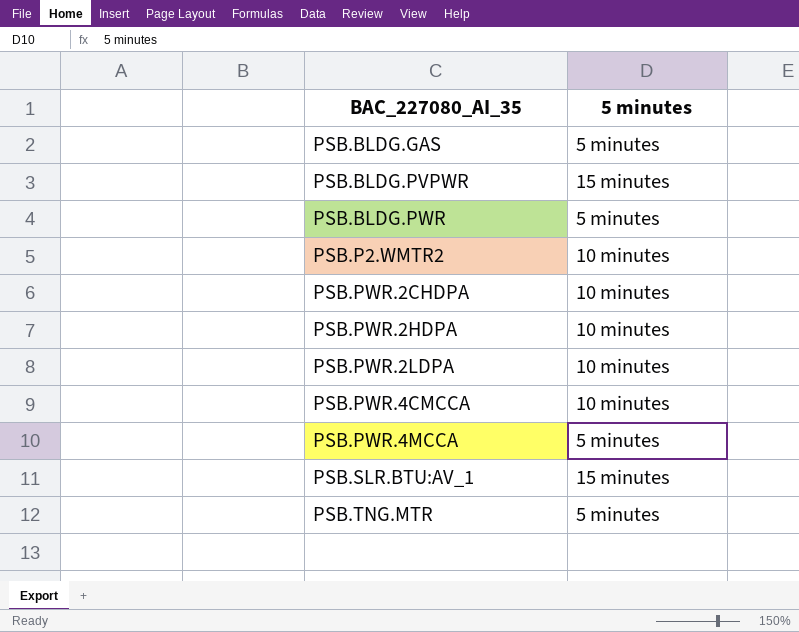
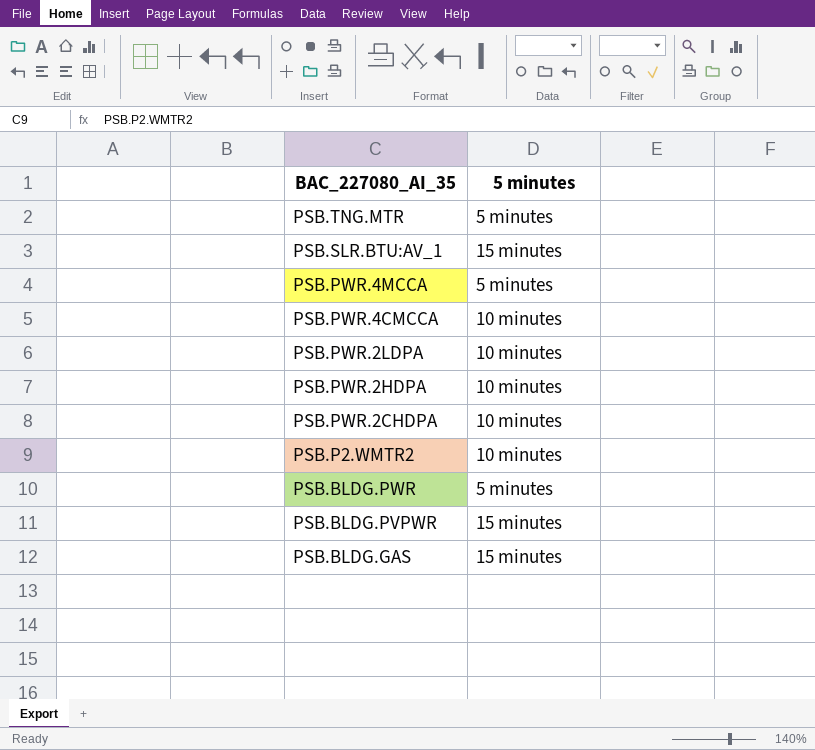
row order: BAC_227080_AI_35 ascending -> BAC_227080_AI_35 descending
PSB.BLDG.GAS | 5 minutes: 5 minutes -> 15 minutes

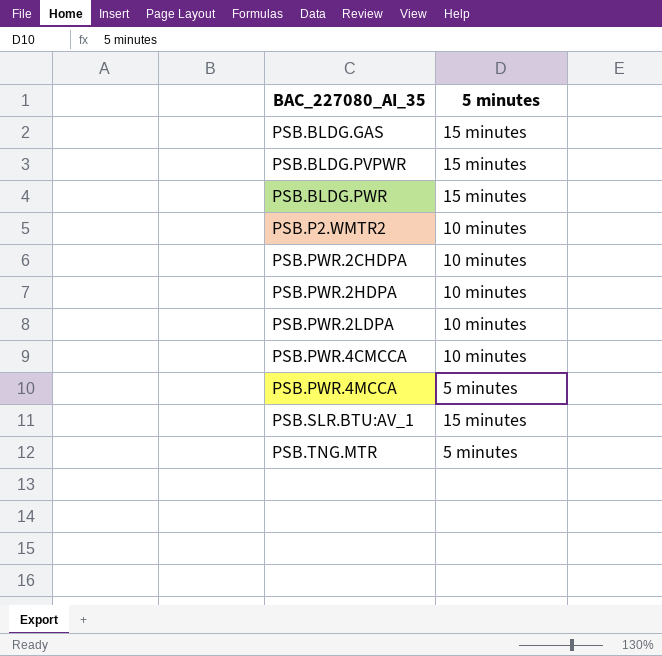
row order: BAC_227080_AI_35 descending -> BAC_227080_AI_35 ascending
PSB.BLDG.PWR | 5 minutes: 5 minutes -> 15 minutes

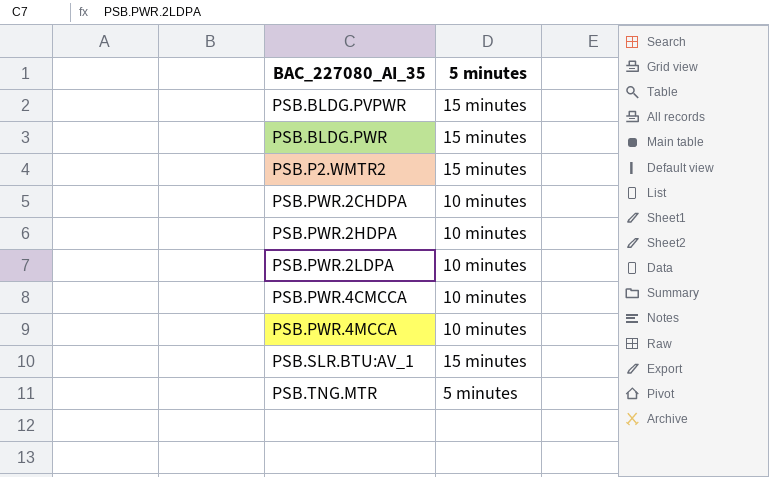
row PSB.BLDG.GAS: 15 minutes -> none
PSB.P2.WMTR2 | 5 minutes: 10 minutes -> 15 minutes
PSB.PWR.4MCCA | 5 minutes: 5 minutes -> 10 minutes

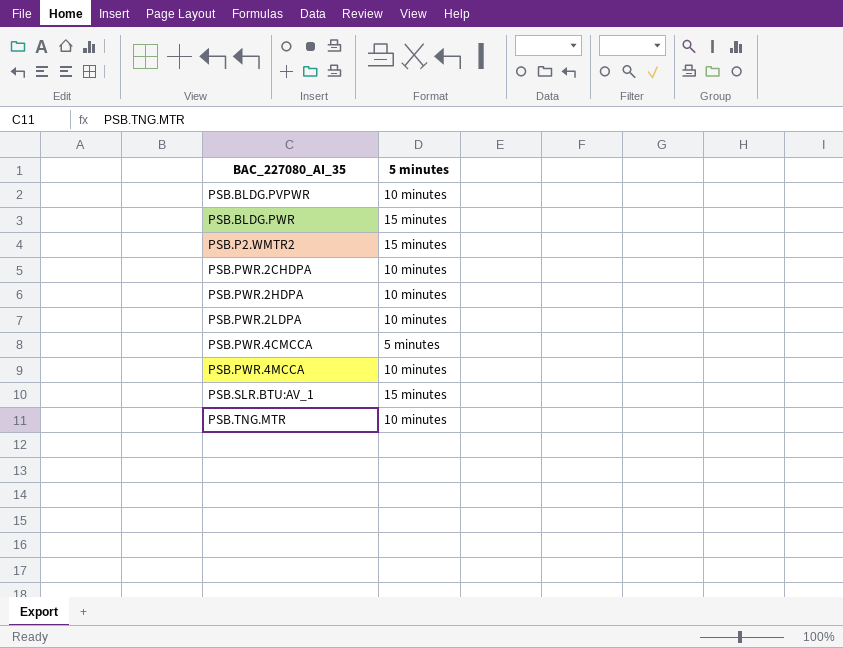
PSB.BLDG.PVPWR | 5 minutes: 15 minutes -> 10 minutes
PSB.PWR.4CMCCA | 5 minutes: 10 minutes -> 5 minutes
PSB.TNG.MTR | 5 minutes: 5 minutes -> 10 minutes

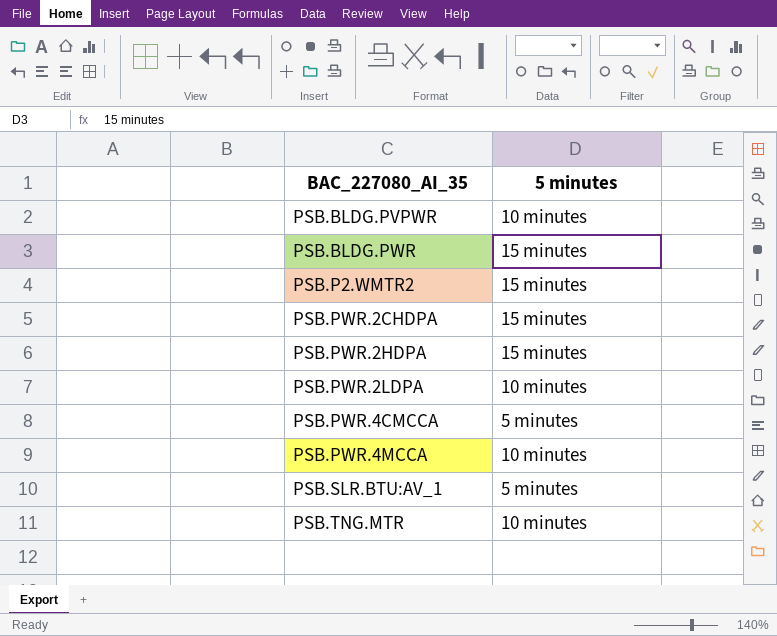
PSB.PWR.2CHDPA | 5 minutes: 10 minutes -> 15 minutes
PSB.PWR.2HDPA | 5 minutes: 10 minutes -> 15 minutes
PSB.SLR.BTU:AV_1 | 5 minutes: 15 minutes -> 5 minutes

